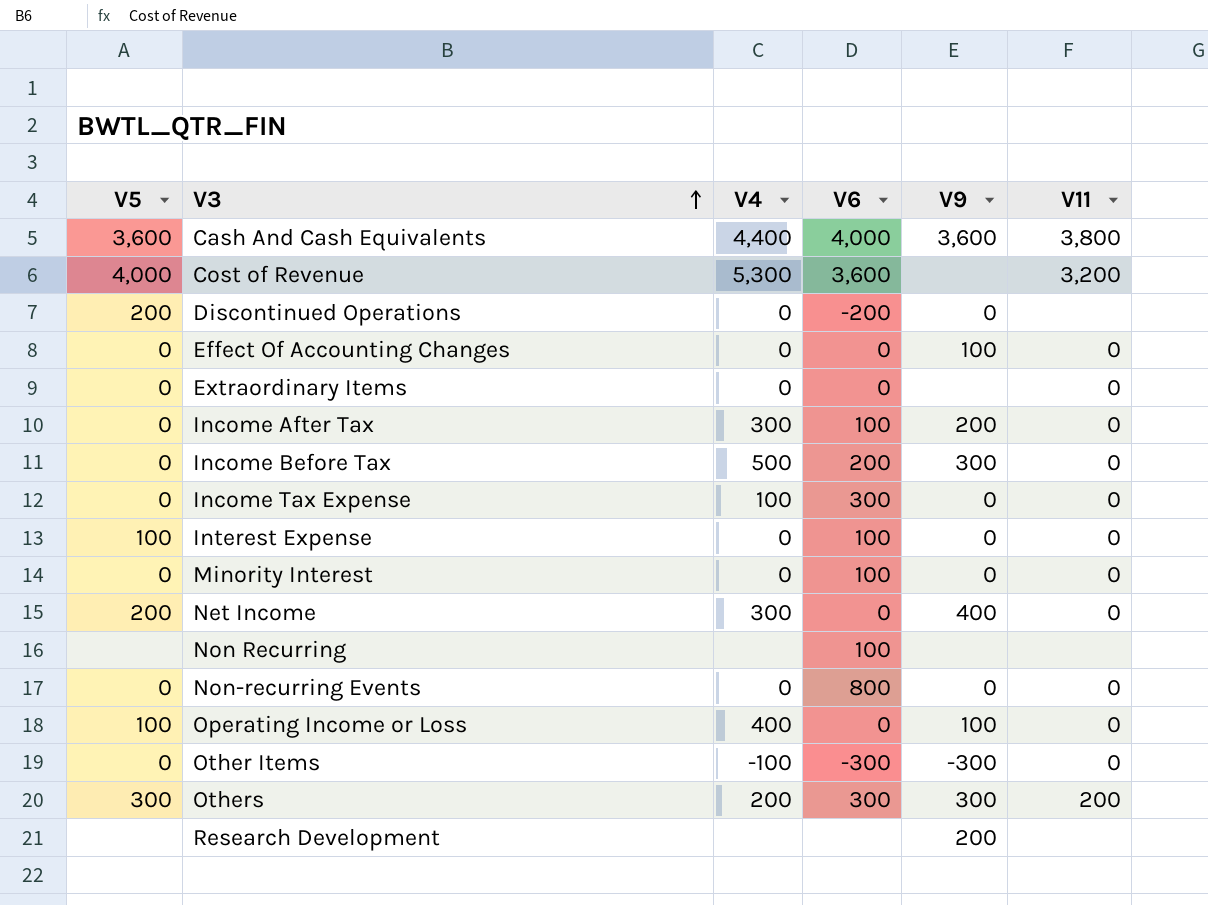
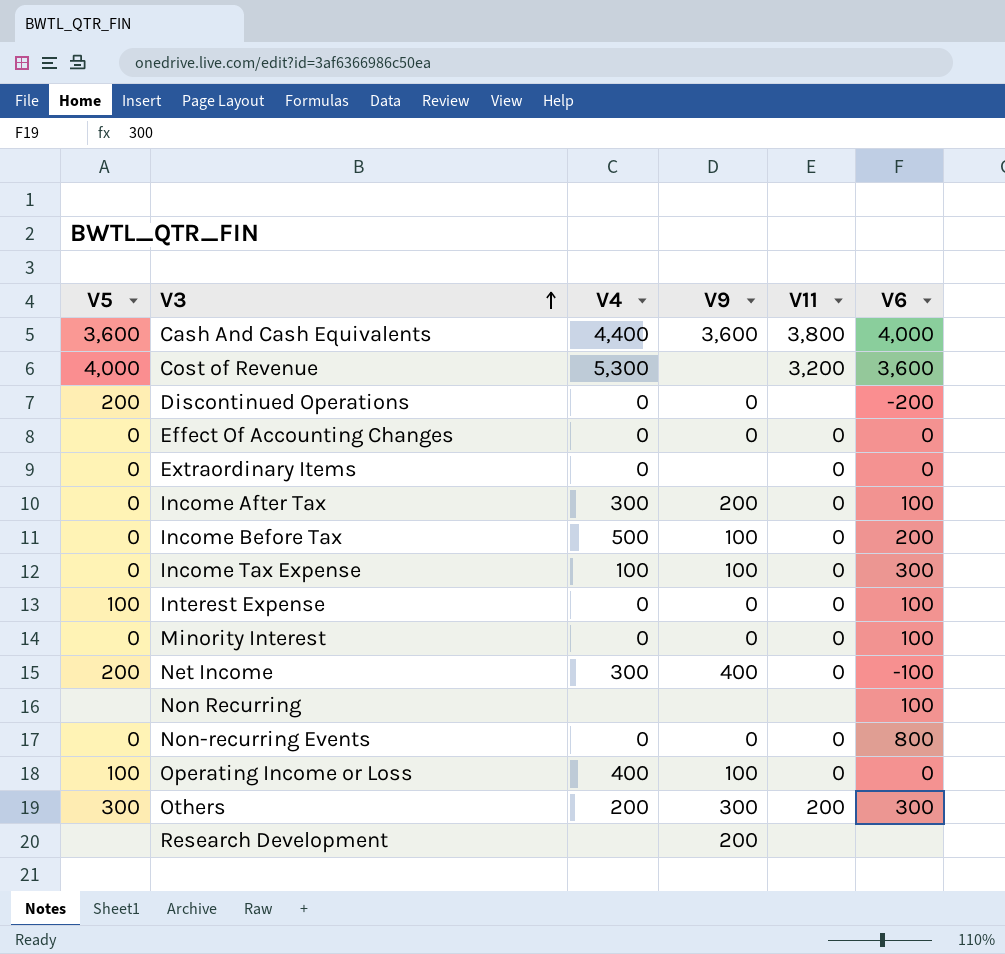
column V6 | position: 4 -> 6
row Other Items: 0 | -100 | -300 | -300 | 0 -> none
Effect Of Accounting Changes | V9: 100 -> 0
Income Before Tax | V9: 300 -> 100
Income Tax Expense | V9: 0 -> 100
Net Income | V6: 0 -> -100

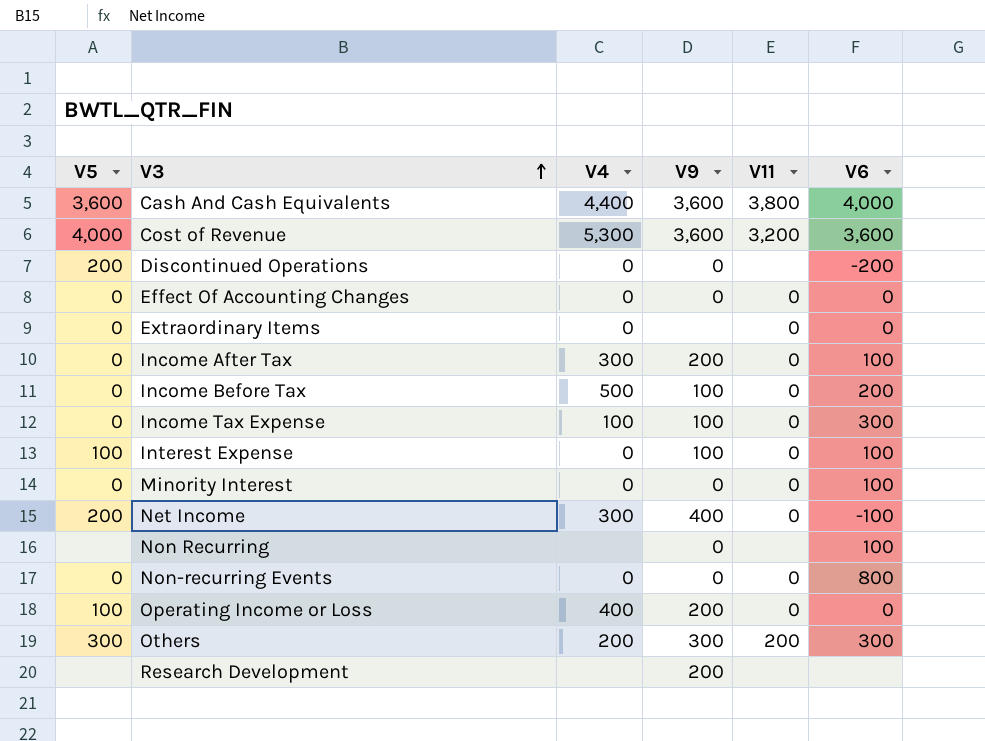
Cost of Revenue | V9: none -> 3,600
Interest Expense | V9: 0 -> 100
Non Recurring | V9: none -> 0
Operating Income or Loss | V9: 100 -> 200

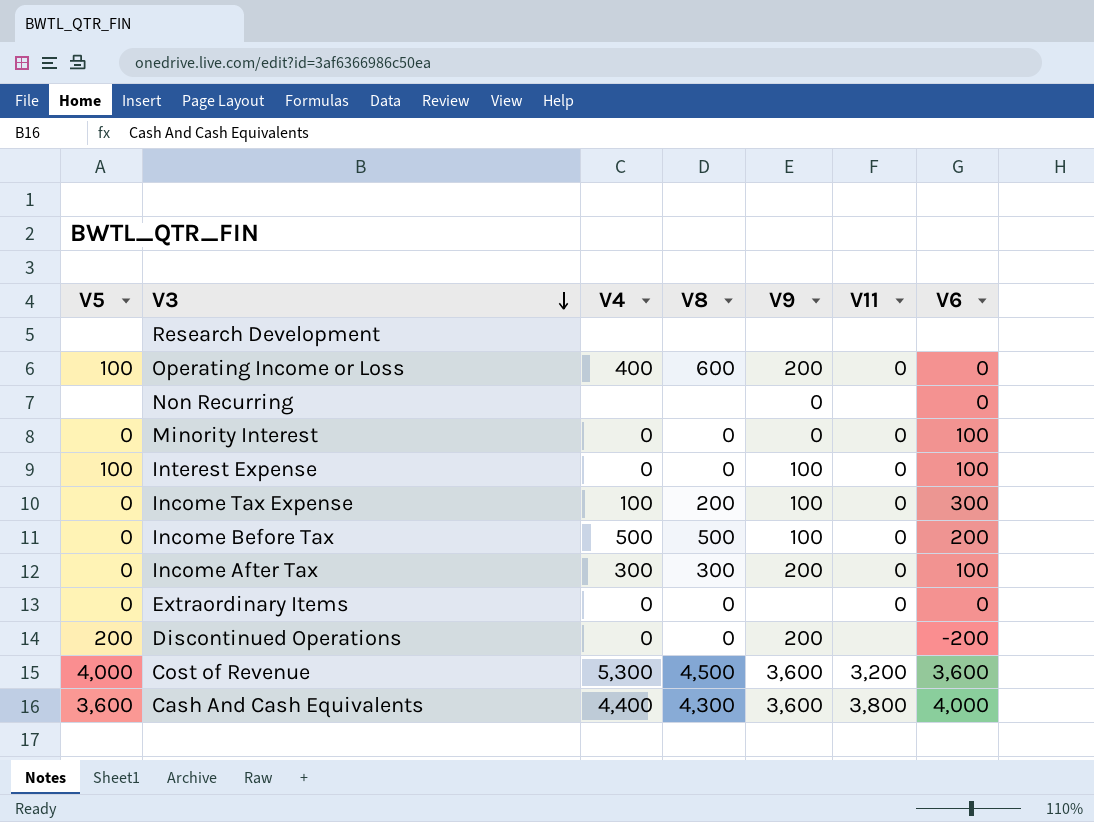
row order: V3 ascending -> V3 descending
column V8 | position: none -> 4
row Effect Of Accounting Changes: 0 | 0 | 0 | 0 | 0 -> none
row Net Income: 200 | 300 | 400 | 0 | -100 -> none
row Non-recurring Events: 0 | 0 | 0 | 0 | 800 -> none
row Others: 300 | 200 | 300 | 200 | 300 -> none
Research Development | V9: 200 -> none
Non Recurring | V6: 100 -> 0
Discontinued Operations | V9: 0 -> 200

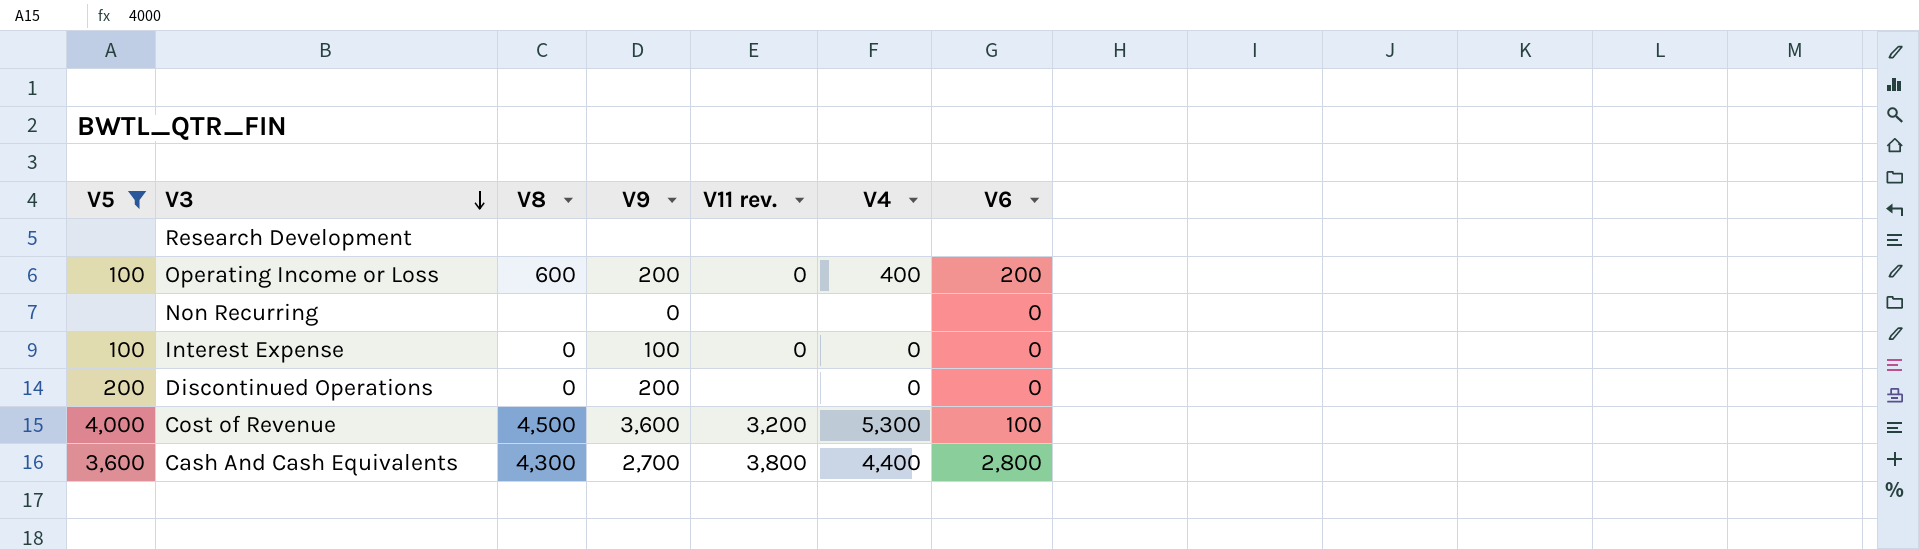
filter: none -> V5 != 0
column name: V11 -> V11 rev.
column V4 | position: 3 -> 6
Operating Income or Loss | V6: 0 -> 200
Interest Expense | V6: 100 -> 0
Discontinued Operations | V6: -200 -> 0
Cost of Revenue | V6: 3,600 -> 100
Cash And Cash Equivalents | V9: 3,600 -> 2,700
Cash And Cash Equivalents | V6: 4,000 -> 2,800

